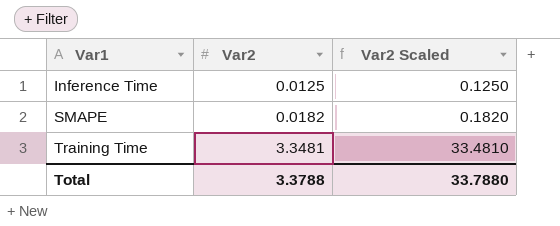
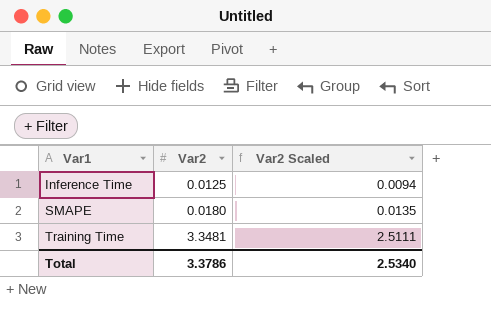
column Var2 Scaled | formula: [Var2] * 10 -> [Var2] * 0.75
SMAPE | Var2: 0.0182 -> 0.0180
Total | Var2: 3.3788 -> 3.3786
Total | Var2 Scaled: 33.7880 -> 2.5340

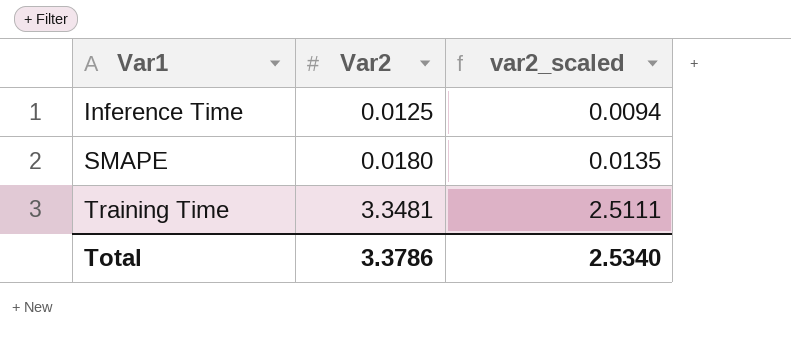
column name: Var2 Scaled -> var2_scaled

